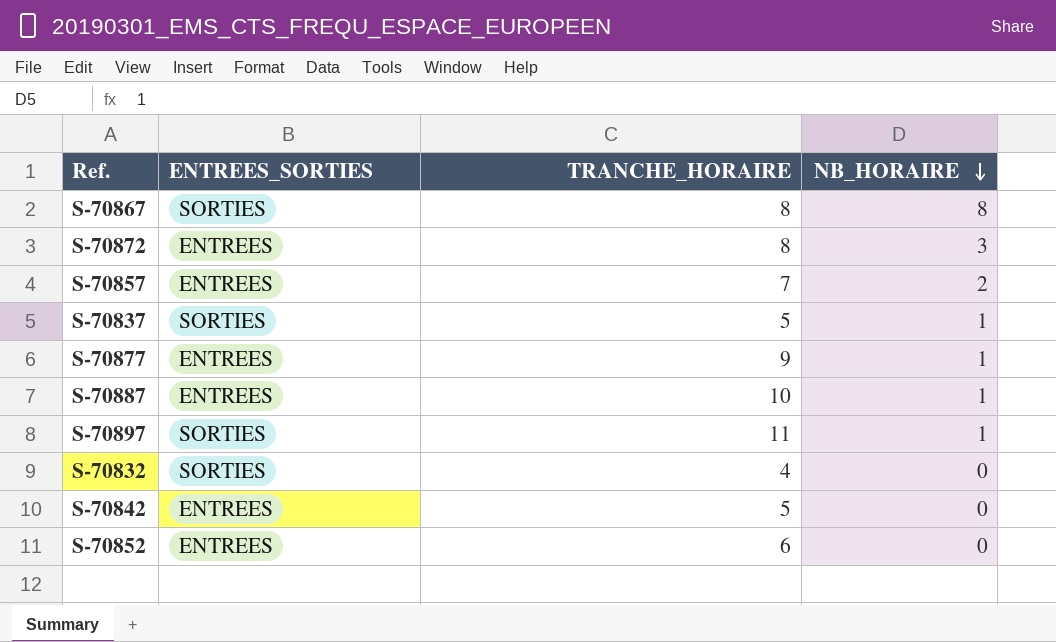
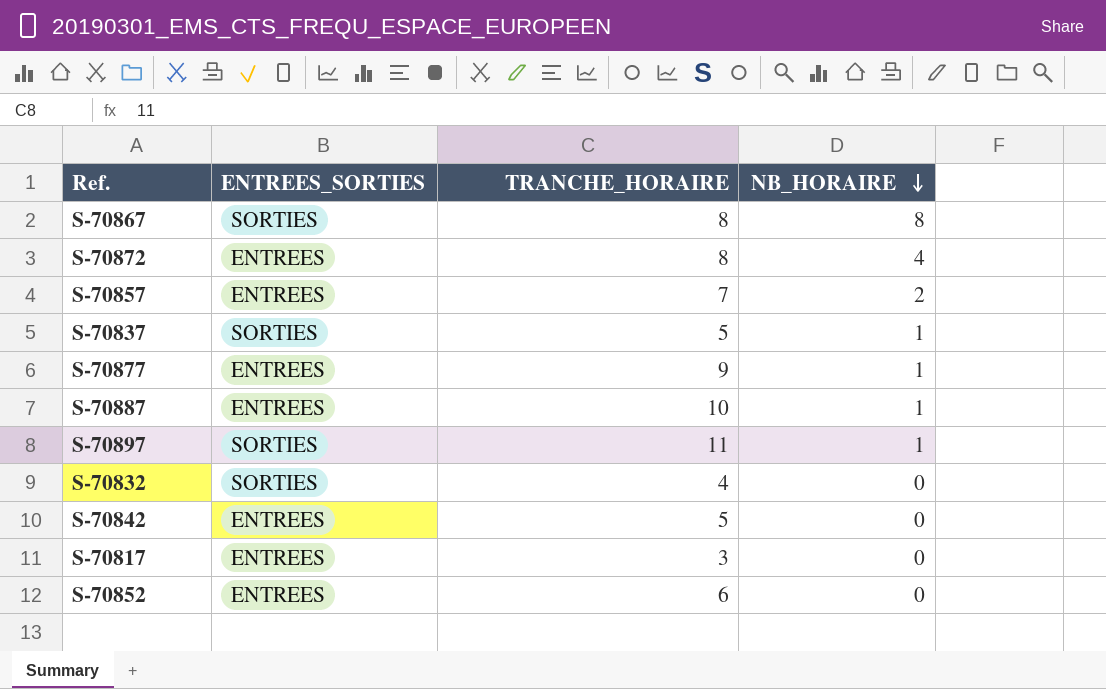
S-70872 | NB_HORAIRE: 3 -> 4
row S-70817: none -> ENTREES | 3 | 0

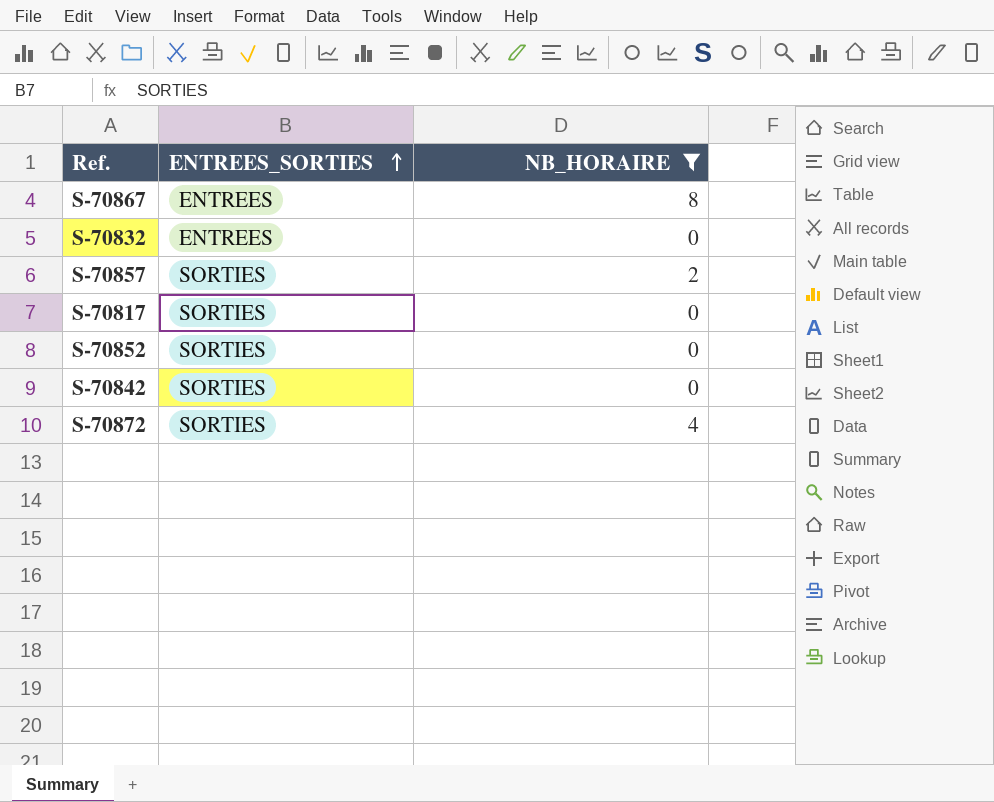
filter: none -> NB_HORAIRE != 1
row order: NB_HORAIRE descending -> ENTREES_SORTIES ascending
column TRANCHE_HORAIRE | position: 3 -> none
S-70867 | ENTREES_SORTIES: SORTIES -> ENTREES
S-70832 | ENTREES_SORTIES: SORTIES -> ENTREES
S-70857 | ENTREES_SORTIES: ENTREES -> SORTIES
S-70817 | ENTREES_SORTIES: ENTREES -> SORTIES
S-70852 | ENTREES_SORTIES: ENTREES -> SORTIES
S-70842 | ENTREES_SORTIES: ENTREES -> SORTIES
S-70872 | ENTREES_SORTIES: ENTREES -> SORTIES

